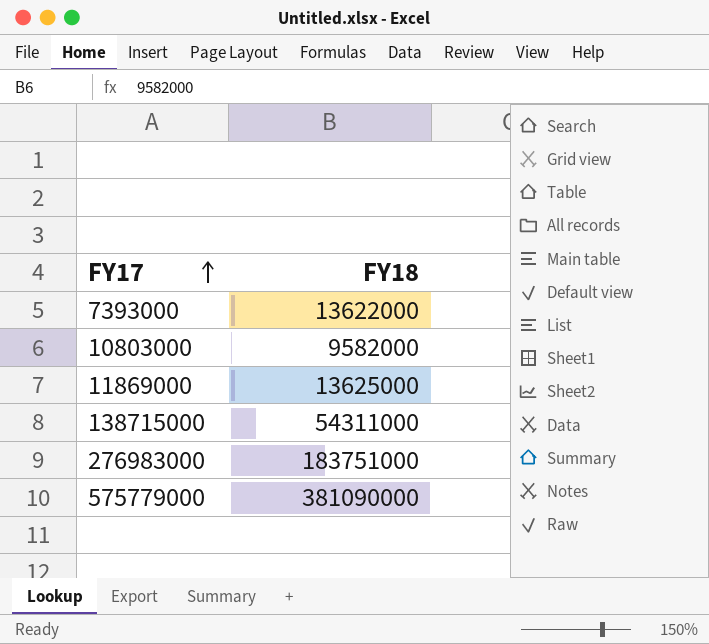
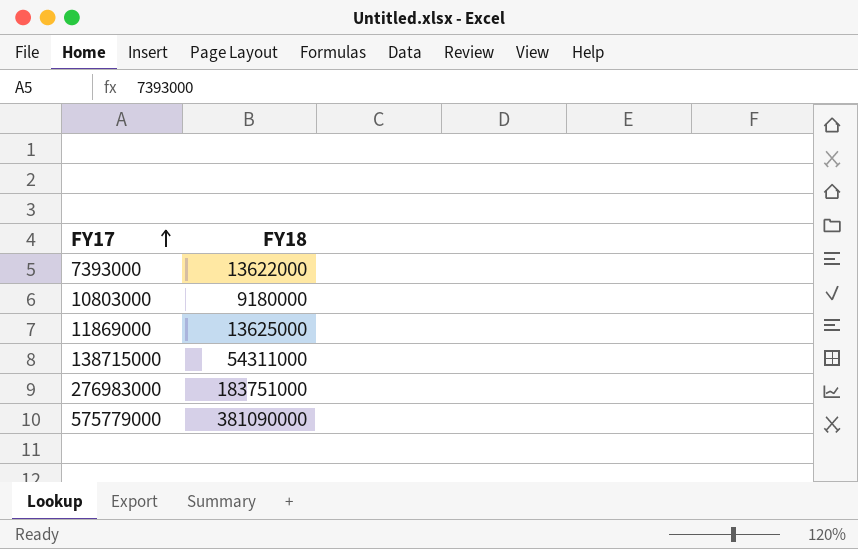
10803000 | FY18: 9582000 -> 9180000

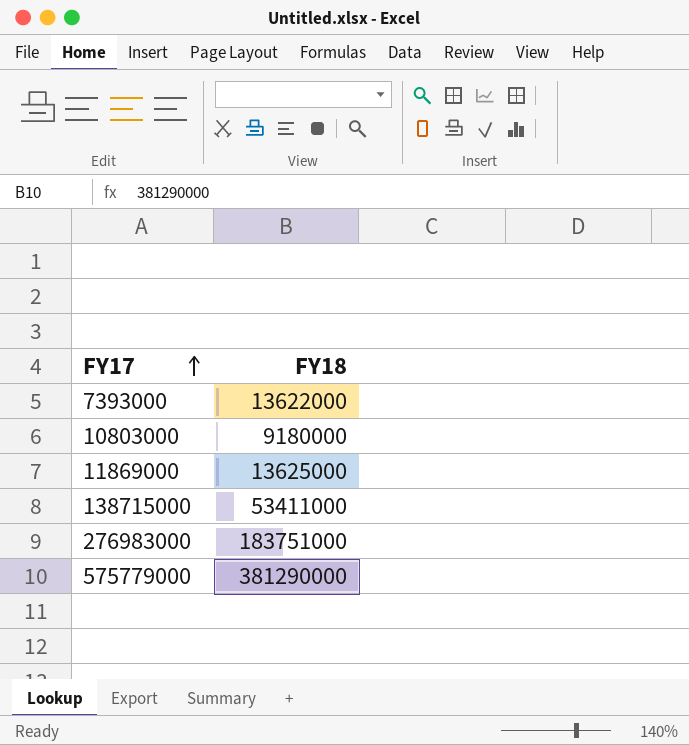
138715000 | FY18: 54311000 -> 53411000
575779000 | FY18: 381090000 -> 381290000

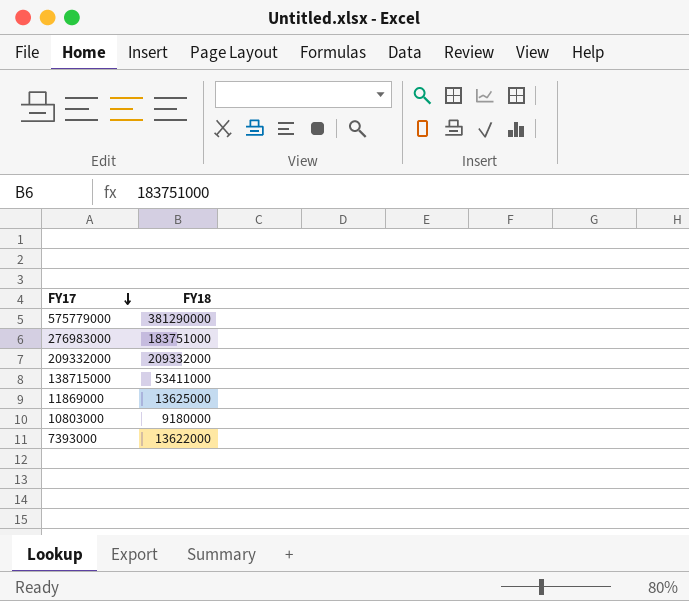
row order: FY17 ascending -> FY17 descending
row 209332000: none -> 209332000

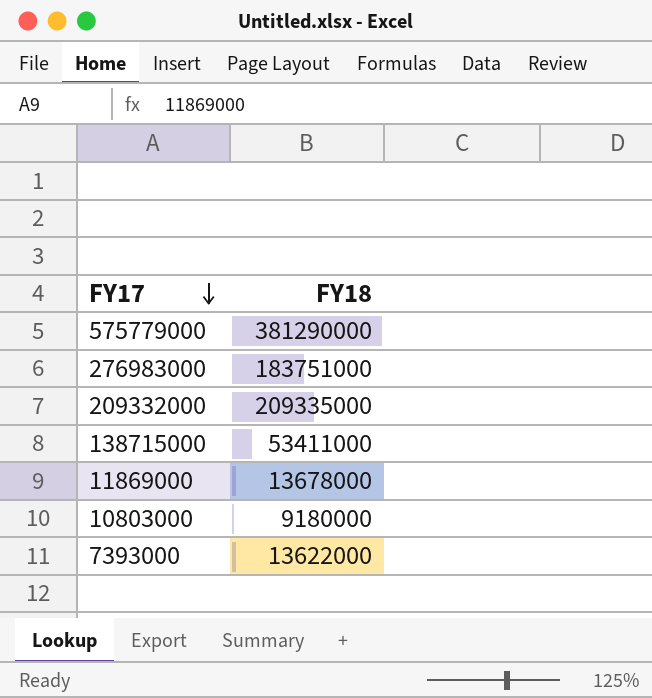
209332000 | FY18: 209332000 -> 209335000
11869000 | FY18: 13625000 -> 13678000

